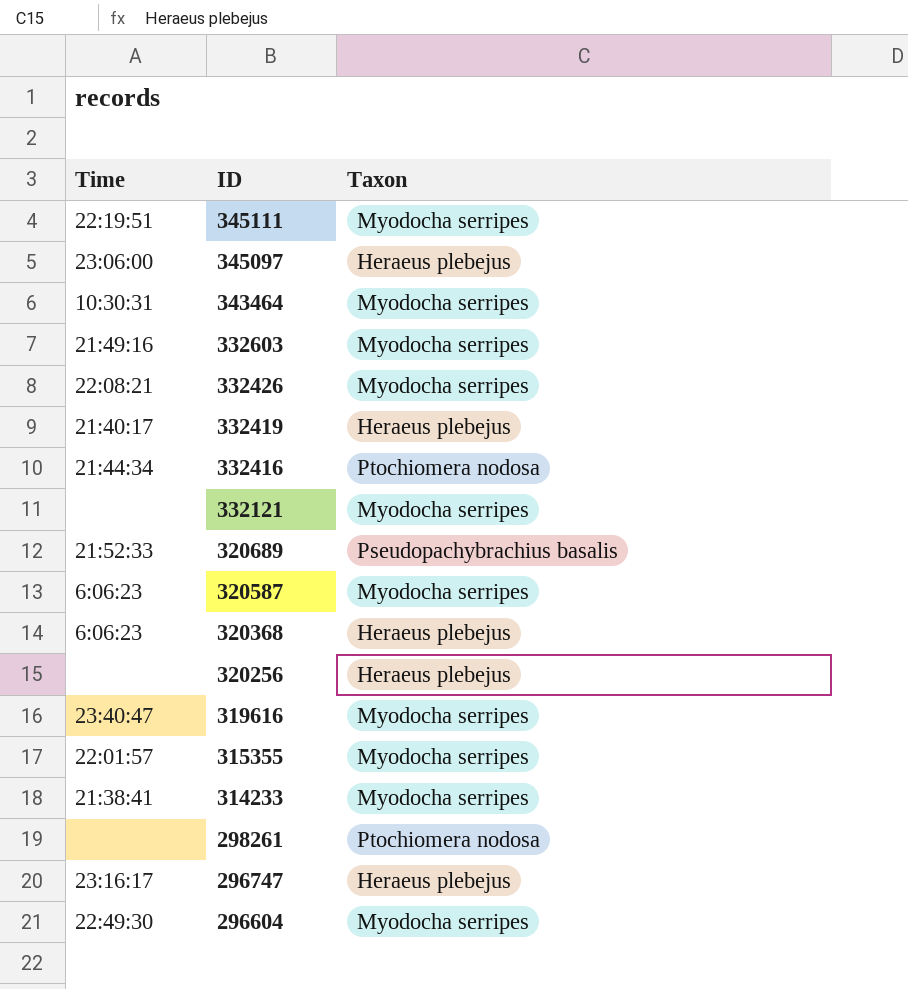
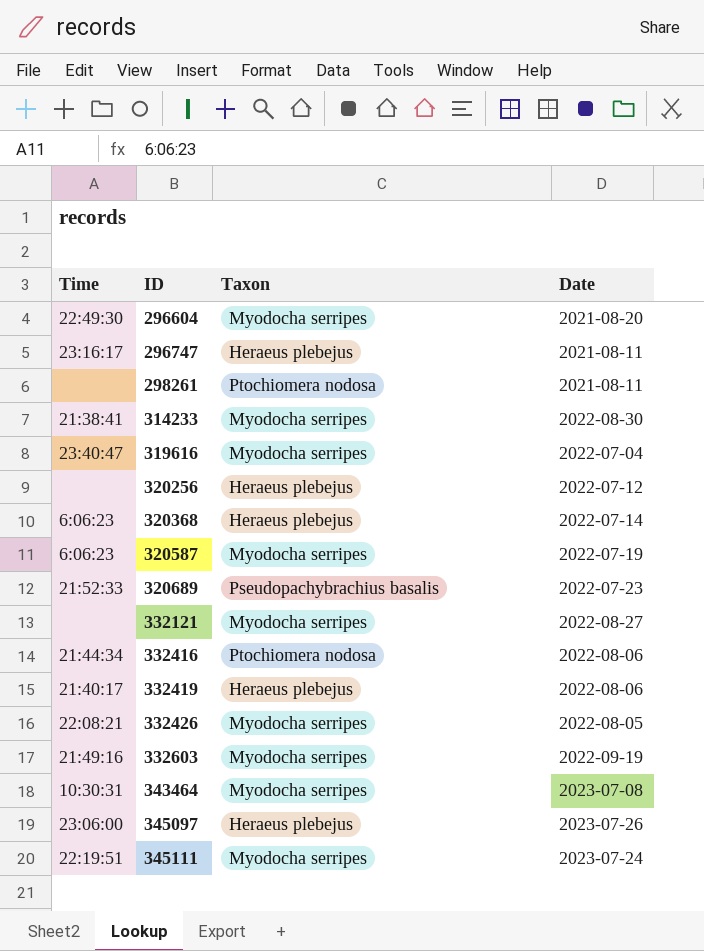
row order: ID descending -> ID ascending
column Date | position: none -> 4
row 315355: 22:01:57 | Myodocha serripes -> none

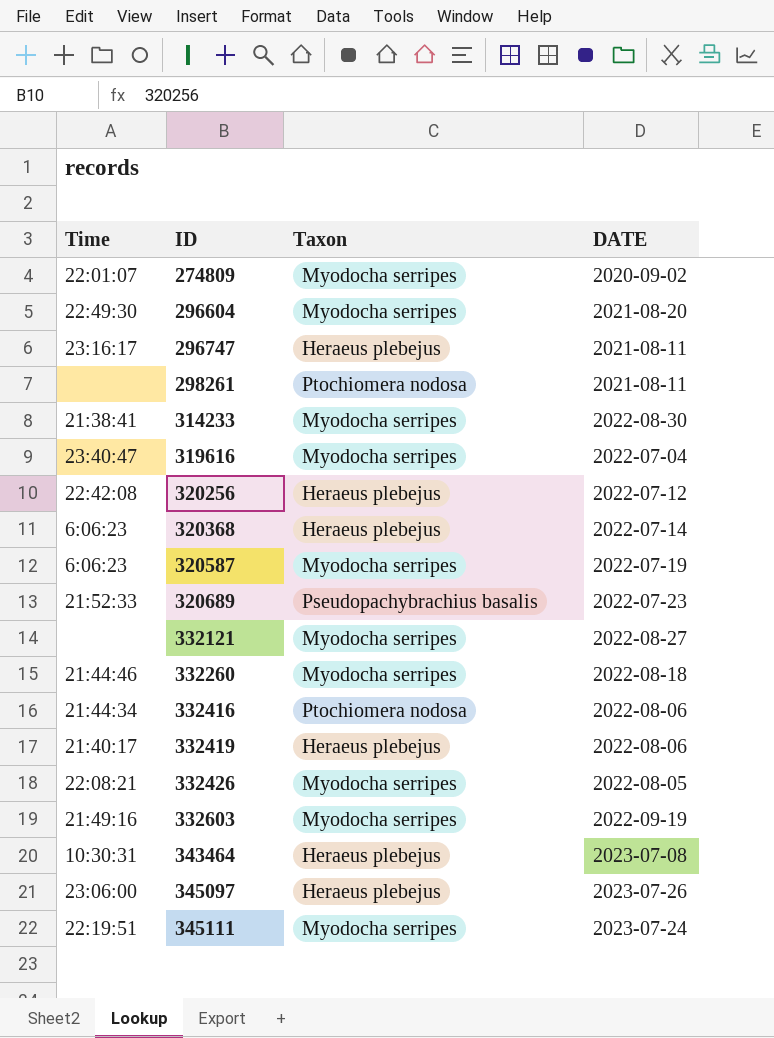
column name: Date -> DATE
row 274809: none -> 22:01:07 | Myodocha serripes | 2020-09-02
320256 | Time: none -> 22:42:08
row 332260: none -> 21:44:46 | Myodocha serripes | 2022-08-18
343464 | Taxon: Myodocha serripes -> Heraeus plebejus

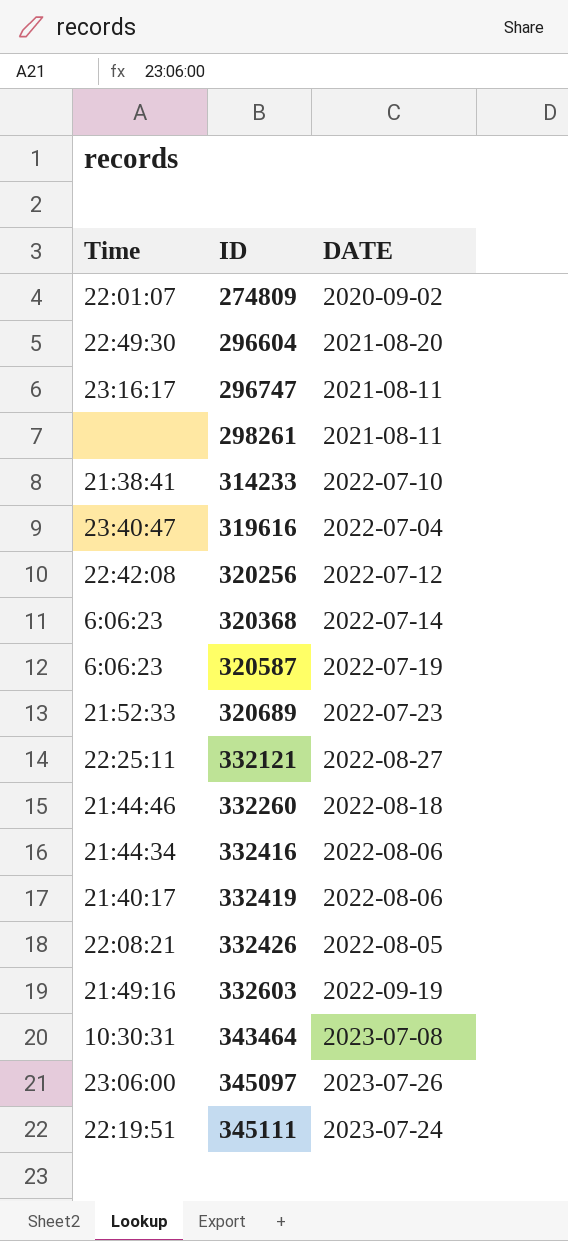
column Taxon | position: 3 -> none
314233 | DATE: 2022-08-30 -> 2022-07-10
332121 | Time: none -> 22:25:11

